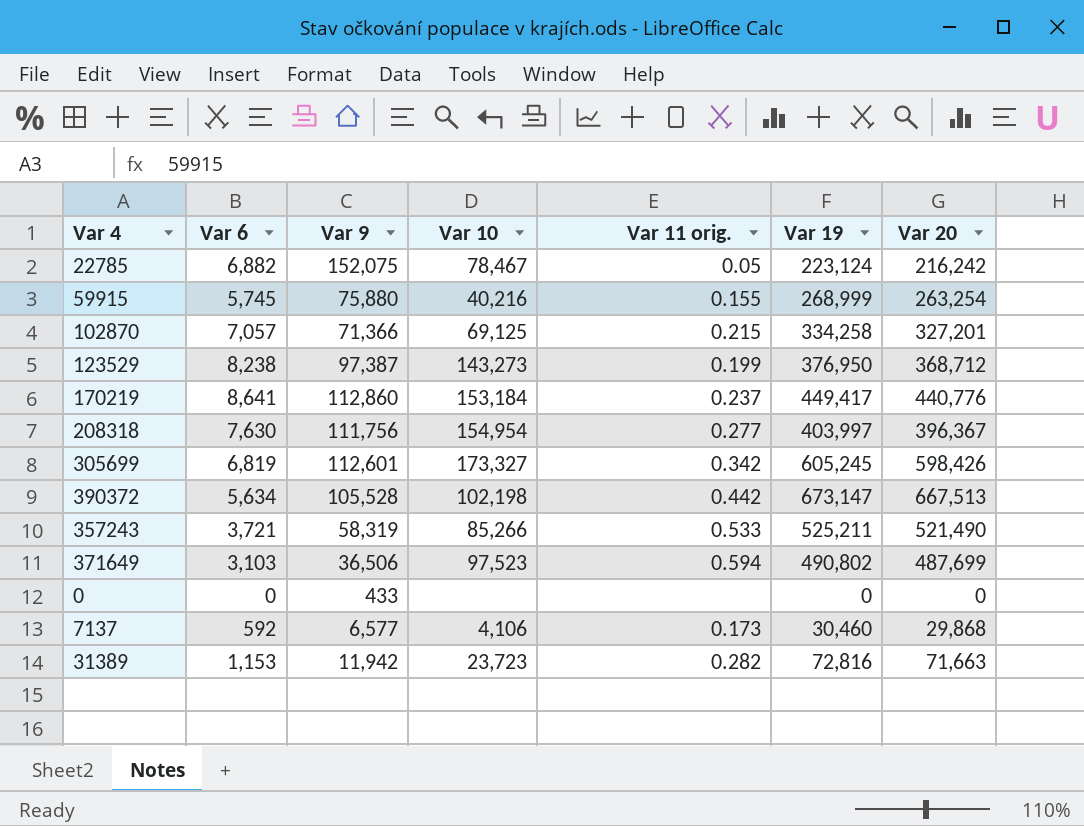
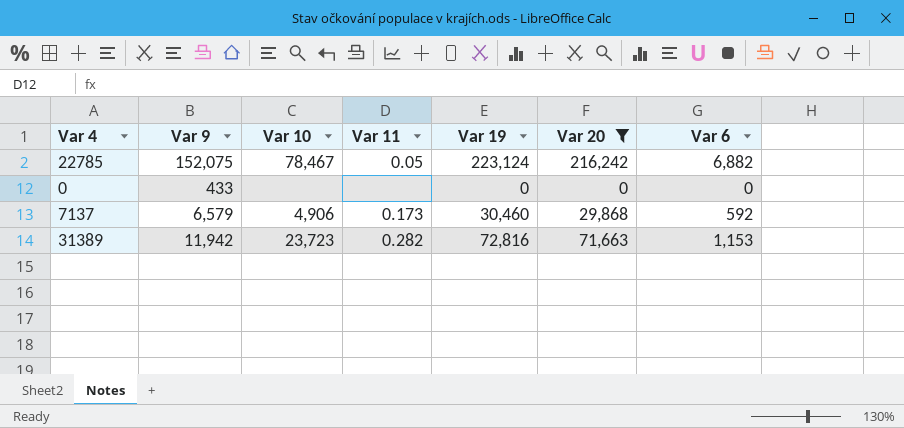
filter: none -> Var 20 <= 216,242
column name: Var 11 orig. -> Var 11
column Var 6 | position: 2 -> 7
7137 | Var 9: 6,577 -> 6,579
7137 | Var 10: 4,106 -> 4,906

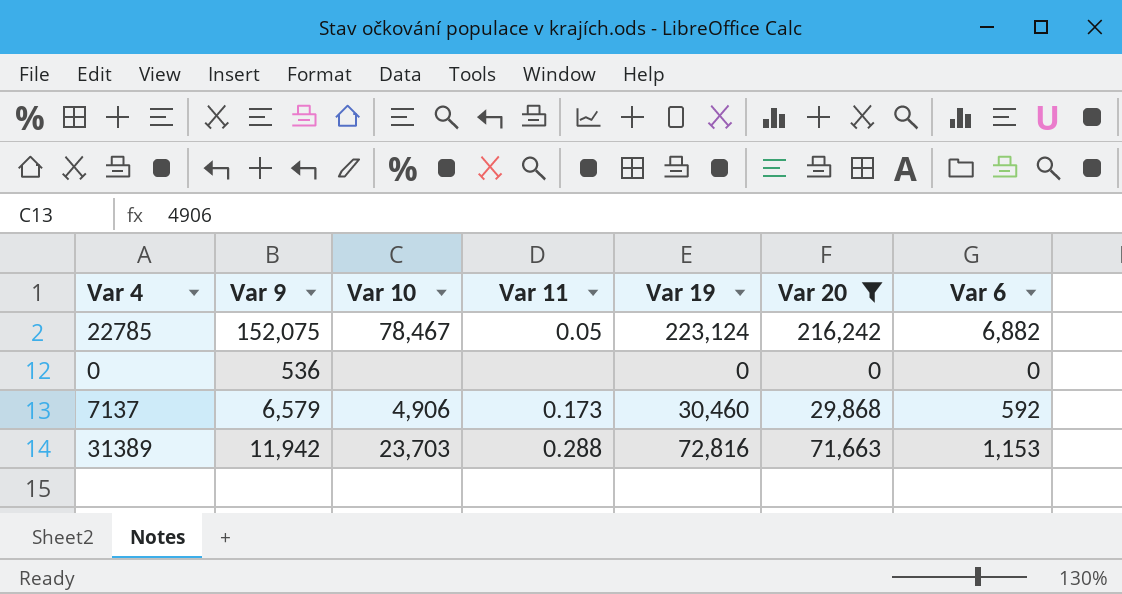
0 | Var 9: 433 -> 536
31389 | Var 10: 23,723 -> 23,703
31389 | Var 11: 0.282 -> 0.288

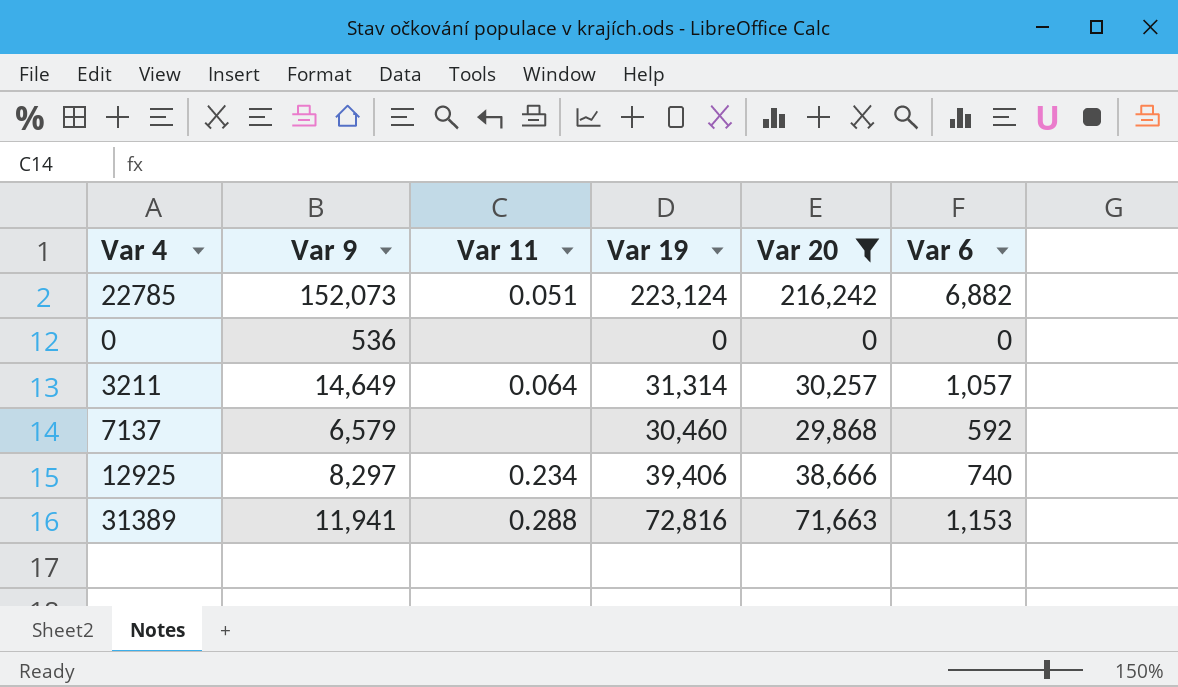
column Var 10 | position: 3 -> none
22785 | Var 9: 152,075 -> 152,073
22785 | Var 11: 0.05 -> 0.051
row 3211: none -> 14,649 | 0.064 | 31,314 | 30,257 | 1,057
7137 | Var 11: 0.173 -> none
row 12925: none -> 8,297 | 0.234 | 39,406 | 38,666 | 740
31389 | Var 9: 11,942 -> 11,941

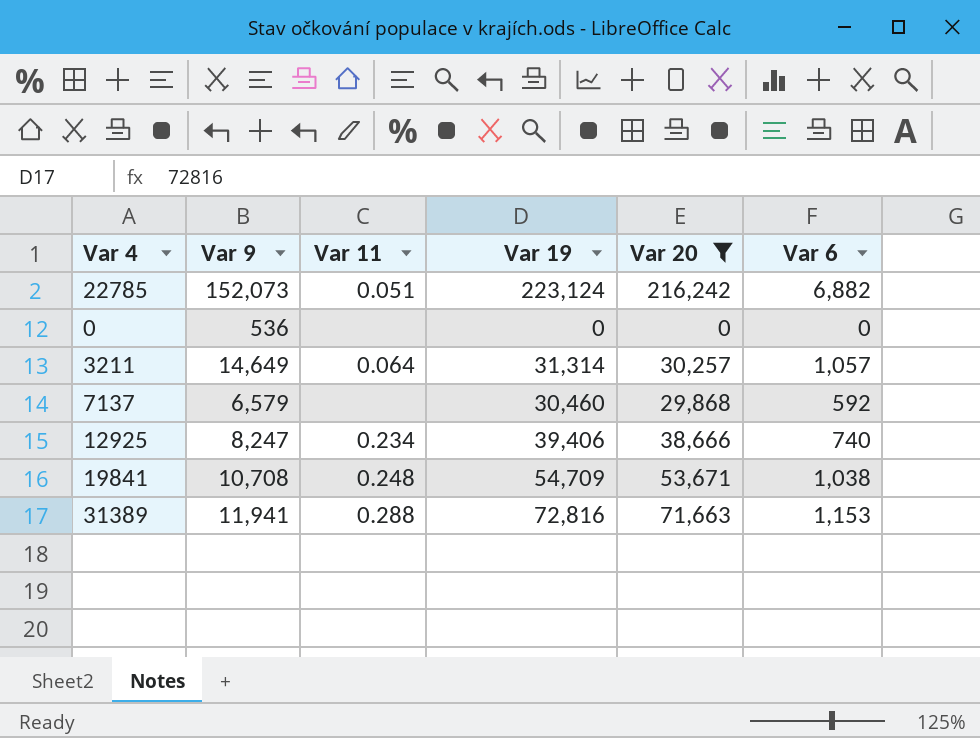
12925 | Var 9: 8,297 -> 8,247
row 19841: none -> 10,708 | 0.248 | 54,709 | 53,671 | 1,038

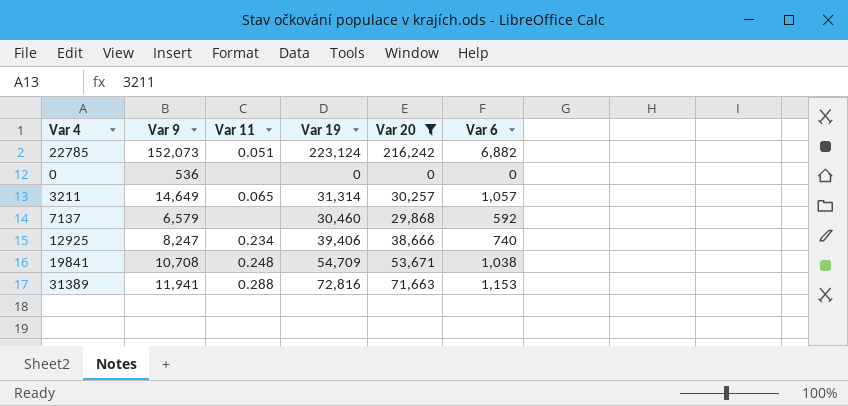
3211 | Var 11: 0.064 -> 0.065

